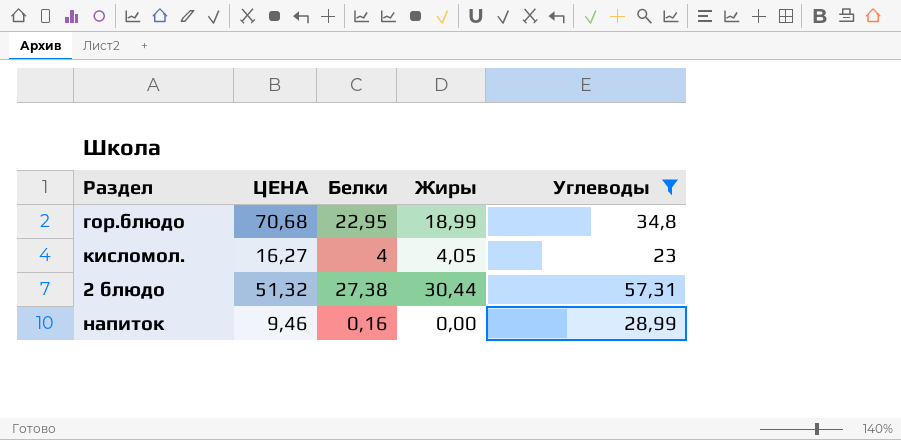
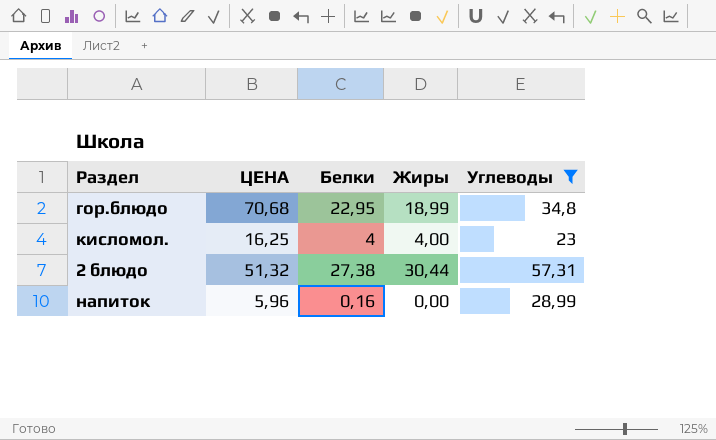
кисломол. | ЦЕНА: 16,27 -> 16,25
кисломол. | Жиры: 4,05 -> 4,00
напиток | ЦЕНА: 9,46 -> 5,96

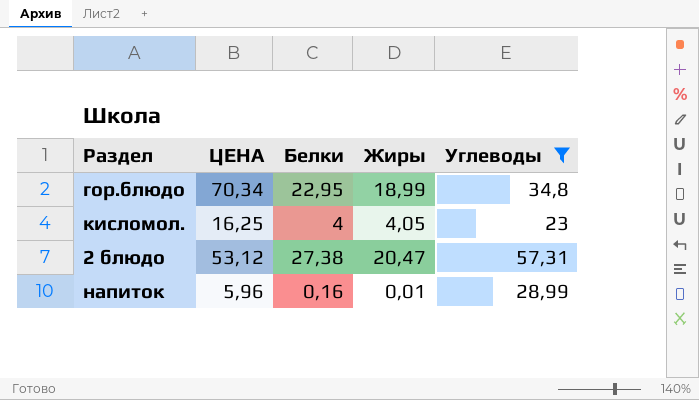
гор.блюдо | ЦЕНА: 70,68 -> 70,34
кисломол. | Жиры: 4,00 -> 4,05
2 блюдо | ЦЕНА: 51,32 -> 53,12
2 блюдо | Жиры: 30,44 -> 20,47
напиток | Жиры: 0,00 -> 0,01

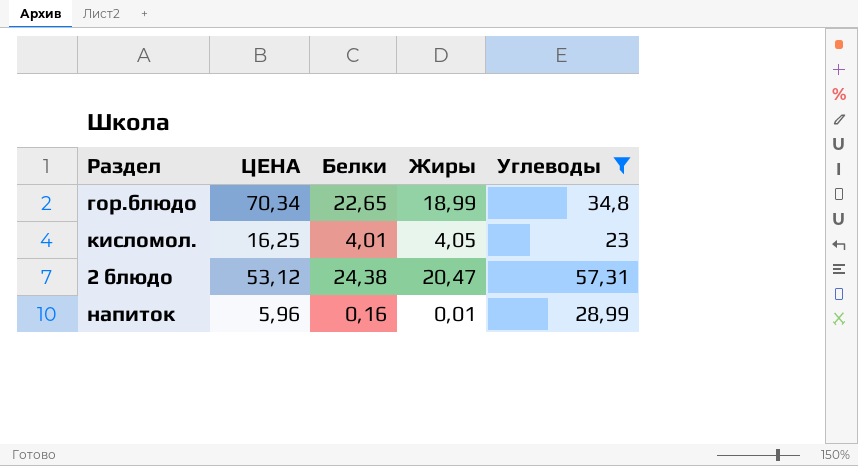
гор.блюдо | Белки: 22,95 -> 22,65
кисломол. | Белки: 4 -> 4,01
2 блюдо | Белки: 27,38 -> 24,38

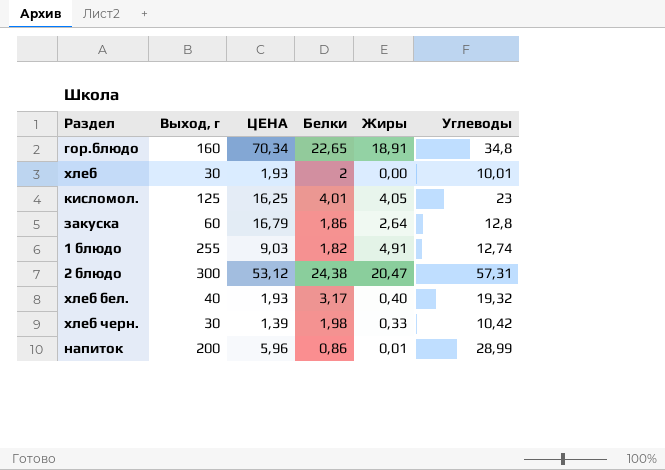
filter: Углеводы >= 23 -> none
column Выход, г | position: none -> 2
гор.блюдо | Жиры: 18,99 -> 18,91
напиток | Белки: 0,16 -> 0,86

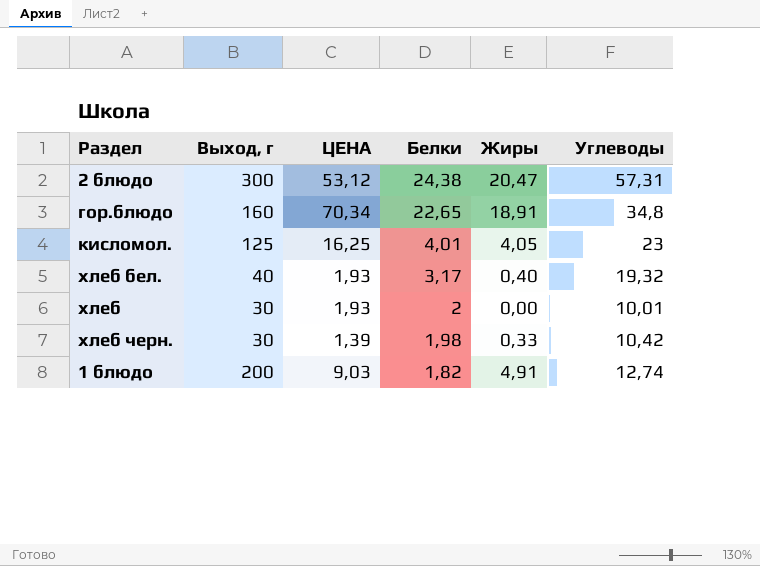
row order: none -> Белки descending
row закуска: 60 | 16,79 | 1,86 | 2,64 | 12,8 -> none
row напиток: 200 | 5,96 | 0,86 | 0,01 | 28,99 -> none
1 блюдо | Выход, г: 255 -> 200

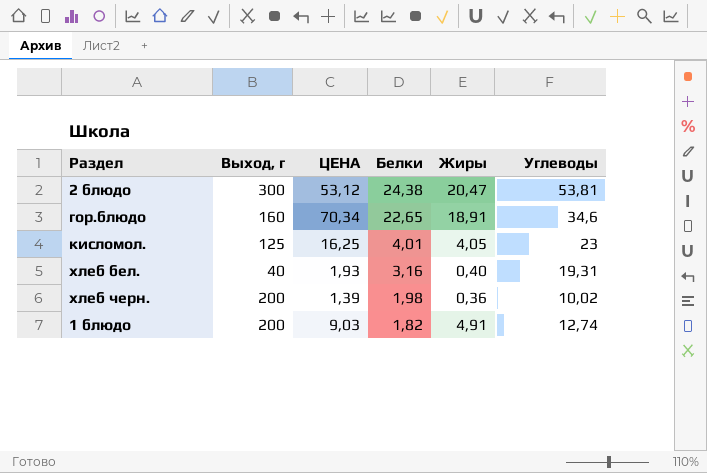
row хлеб: 30 | 1,93 | 2 | 0,00 | 10,01 -> none
2 блюдо | Углеводы: 57,31 -> 53,81
гор.блюдо | Углеводы: 34,8 -> 34,6
хлеб бел. | Белки: 3,17 -> 3,16
хлеб бел. | Углеводы: 19,32 -> 19,31
хлеб черн. | Выход, г: 30 -> 200
хлеб черн. | Жиры: 0,33 -> 0,36
хлеб черн. | Углеводы: 10,42 -> 10,02

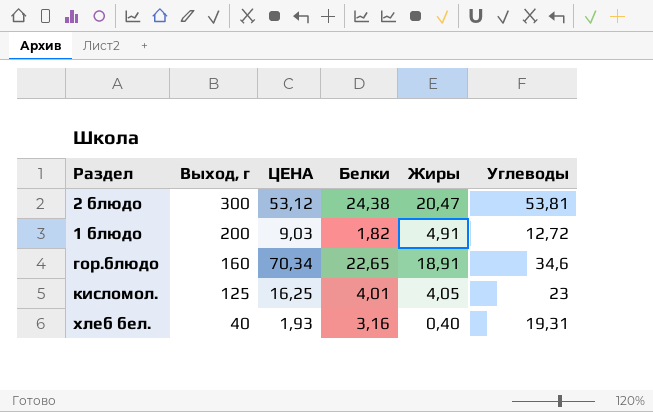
row order: Белки descending -> Выход, г descending
row хлеб черн.: 200 | 1,39 | 1,98 | 0,36 | 10,02 -> none
1 блюдо | Углеводы: 12,74 -> 12,72

